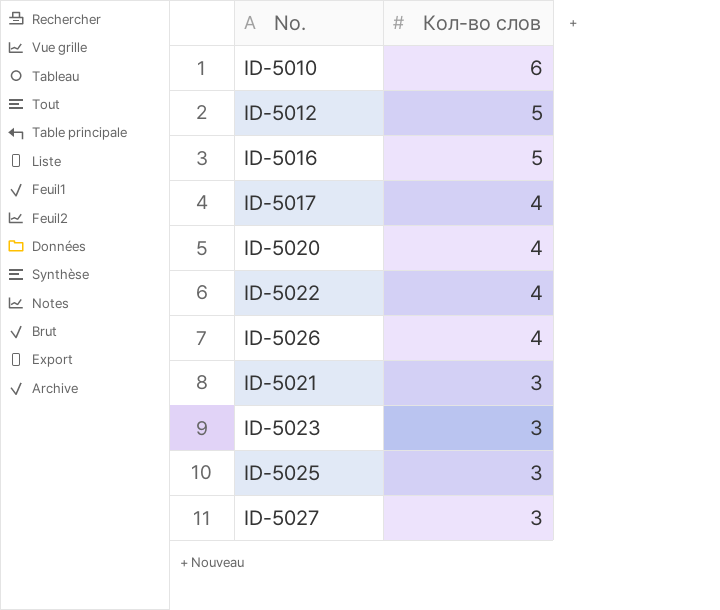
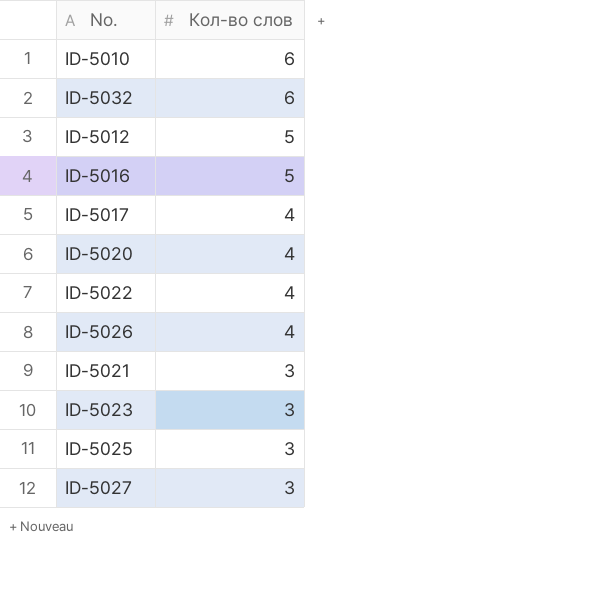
row ID-5032: none -> 6

